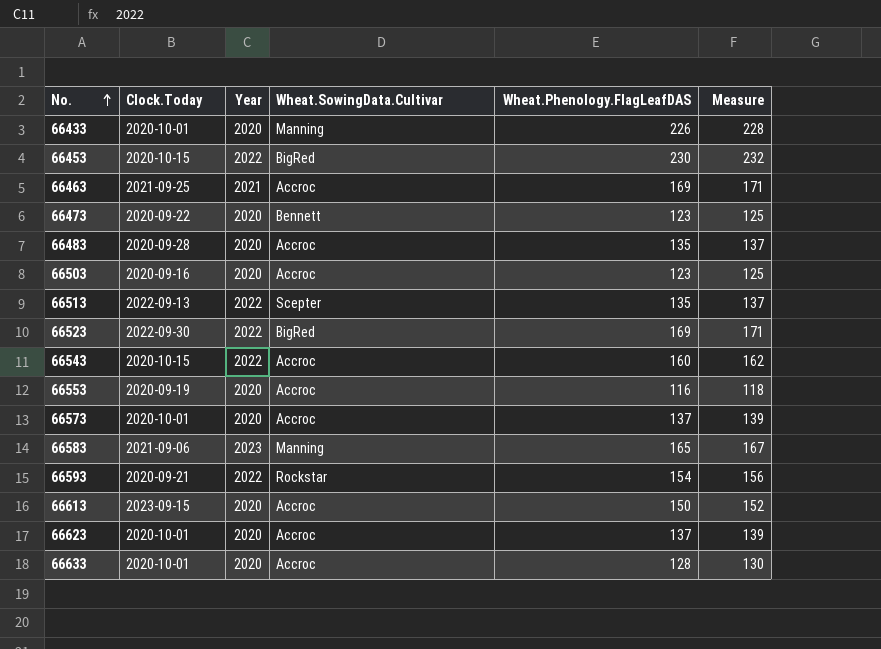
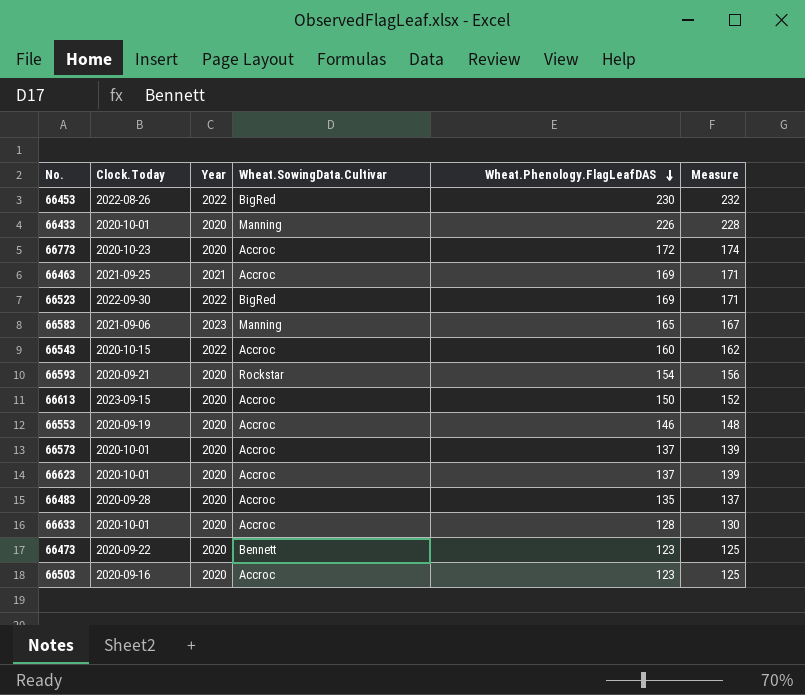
row order: No. ascending -> Wheat.Phenology.FlagLeafDAS descending
row 66513: 2022-09-13 | 2022 | Scepter | 135 | 137 -> none
66453 | Clock.Today: 2020-10-15 -> 2022-08-26
row 66773: none -> 2020-10-23 | 2020 | Accroc | 172 | 174
66593 | Year: 2022 -> 2020
66553 | Wheat.Phenology.FlagLeafDAS: 116 -> 146
66553 | Measure: 118 -> 148

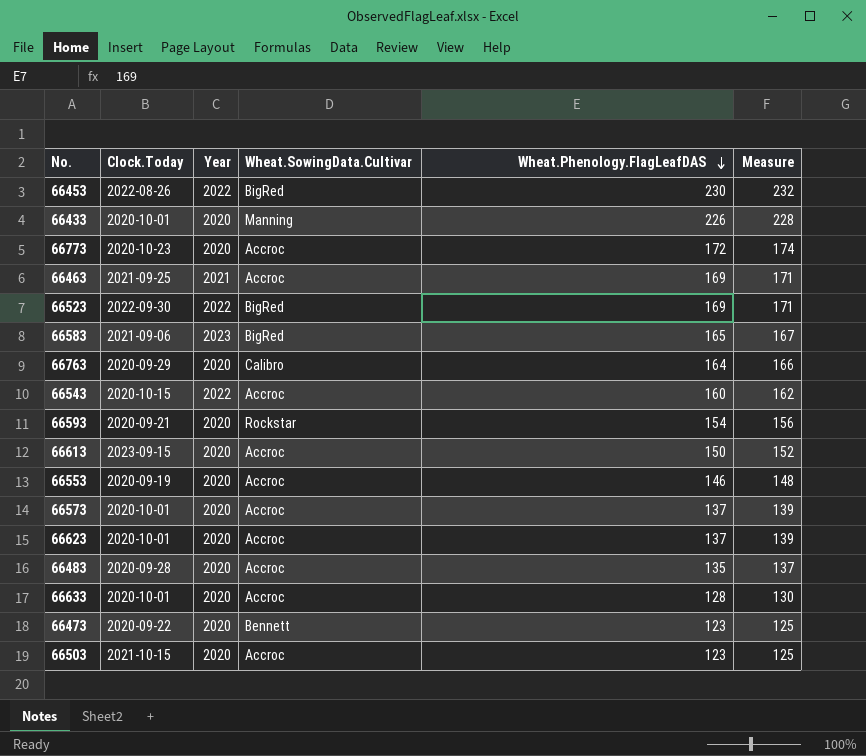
66583 | Wheat.SowingData.Cultivar: Manning -> BigRed
row 66763: none -> 2020-09-29 | 2020 | Calibro | 164 | 166
66503 | Clock.Today: 2020-09-16 -> 2021-10-15

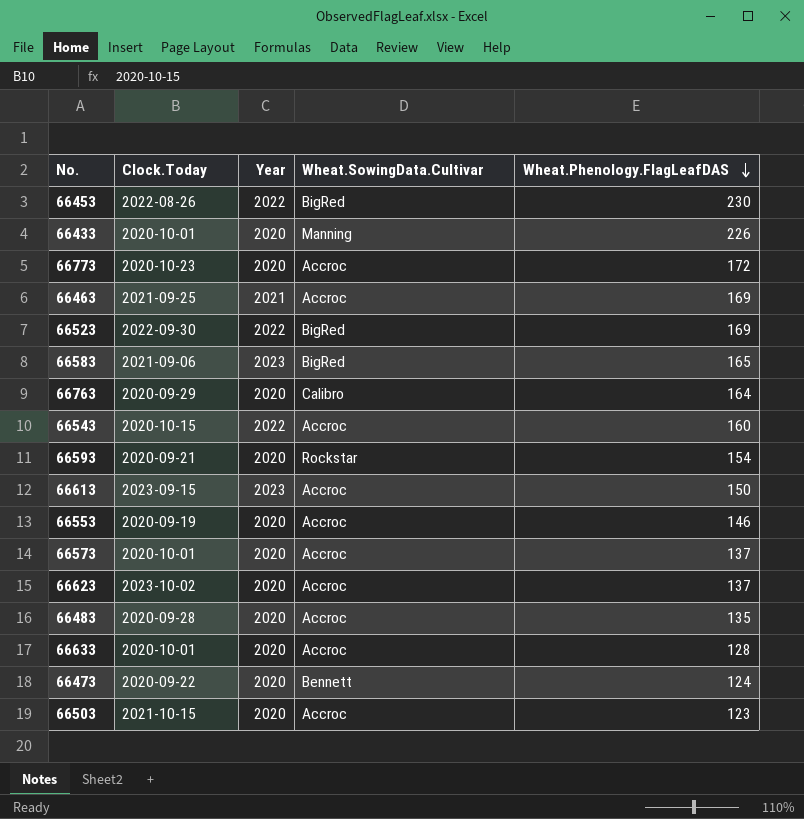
column Measure | formula: [Wheat.Phenology.FlagLeafDAS] + 2 -> none
66613 | Year: 2020 -> 2023
66623 | Clock.Today: 2020-10-01 -> 2023-10-02
66473 | Wheat.Phenology.FlagLeafDAS: 123 -> 124

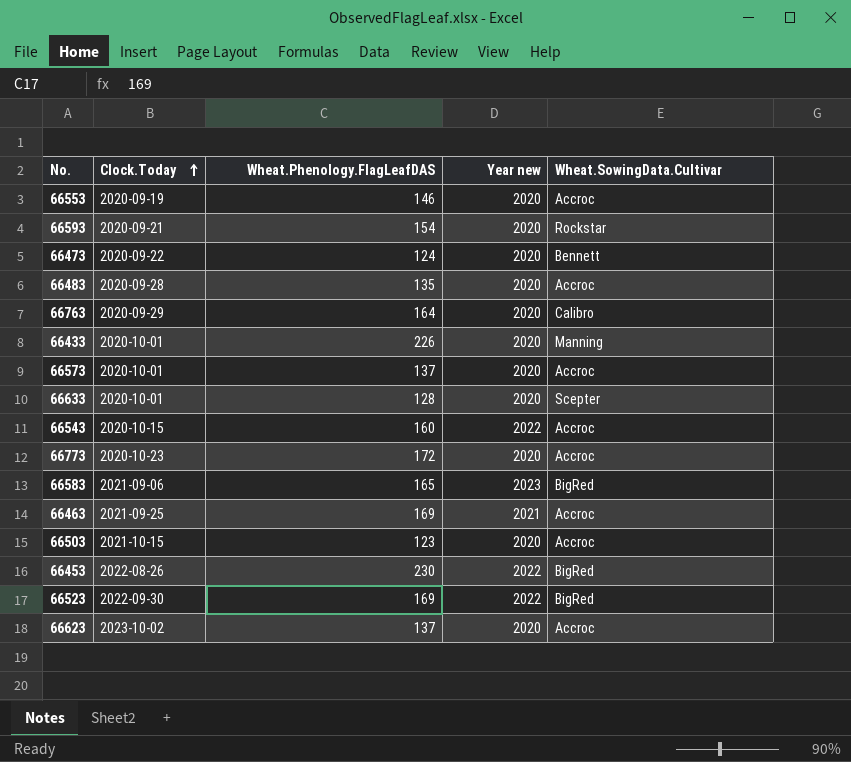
row order: Wheat.Phenology.FlagLeafDAS descending -> Clock.Today ascending
column Wheat.Phenology.FlagLeafDAS | position: 5 -> 3
column name: Year -> Year new
row 66613: 2023-09-15 | 2023 | Accroc | 150 -> none
66633 | Wheat.SowingData.Cultivar: Accroc -> Scepter

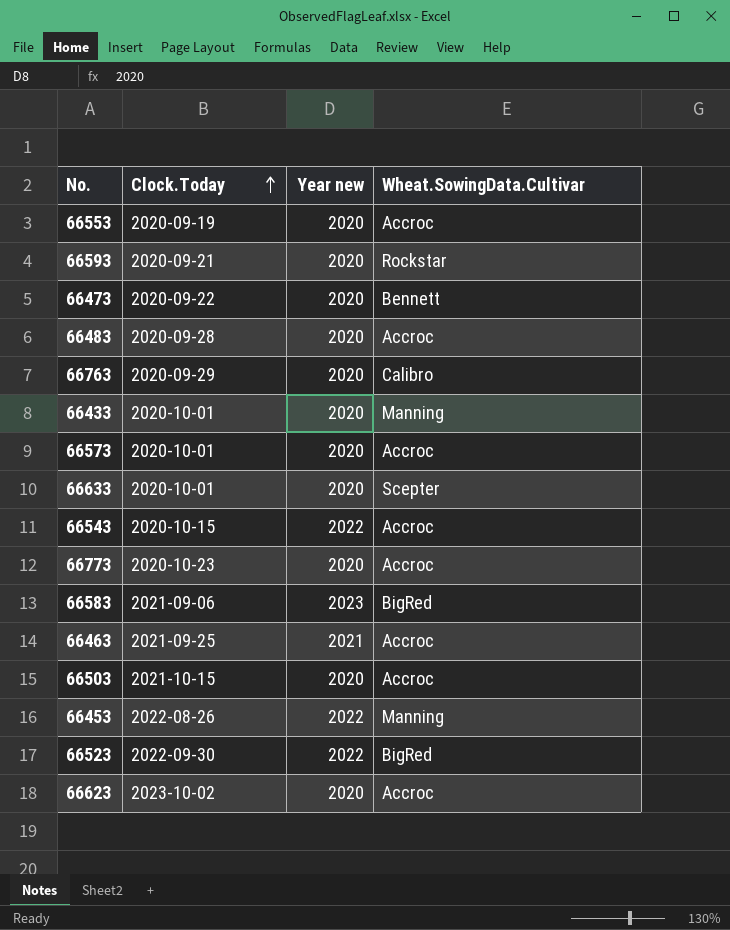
column Wheat.Phenology.FlagLeafDAS | position: 3 -> none
66453 | Wheat.SowingData.Cultivar: BigRed -> Manning

